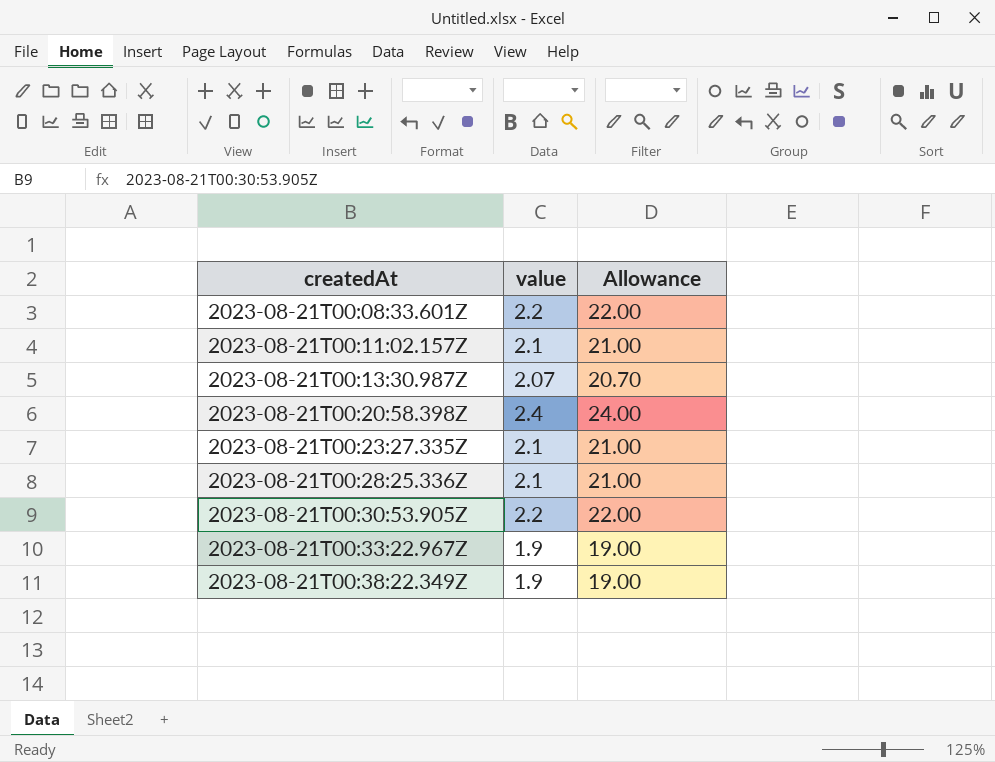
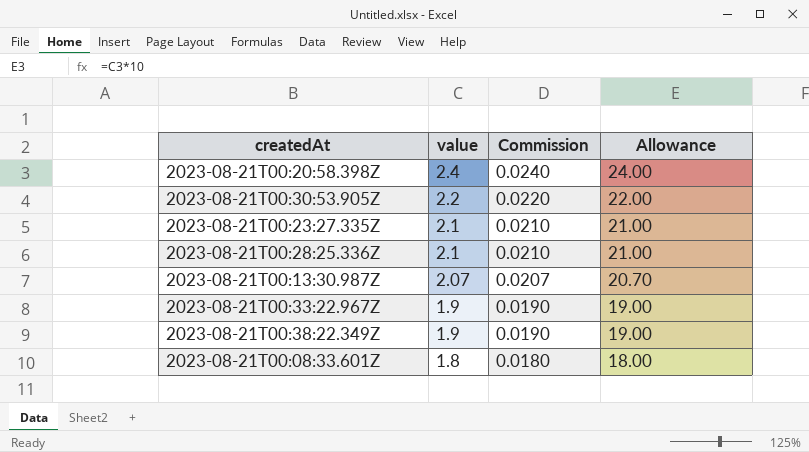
row order: createdAt ascending -> value descending
column Commission | formula: none -> [value] * 0.01
row 2023-08-21T00:11:02.157Z: 2.1 | 21.00 -> none
2023-08-21T00:08:33.601Z | value: 2.2 -> 1.8
2023-08-21T00:08:33.601Z | Allowance: 22.00 -> 18.00

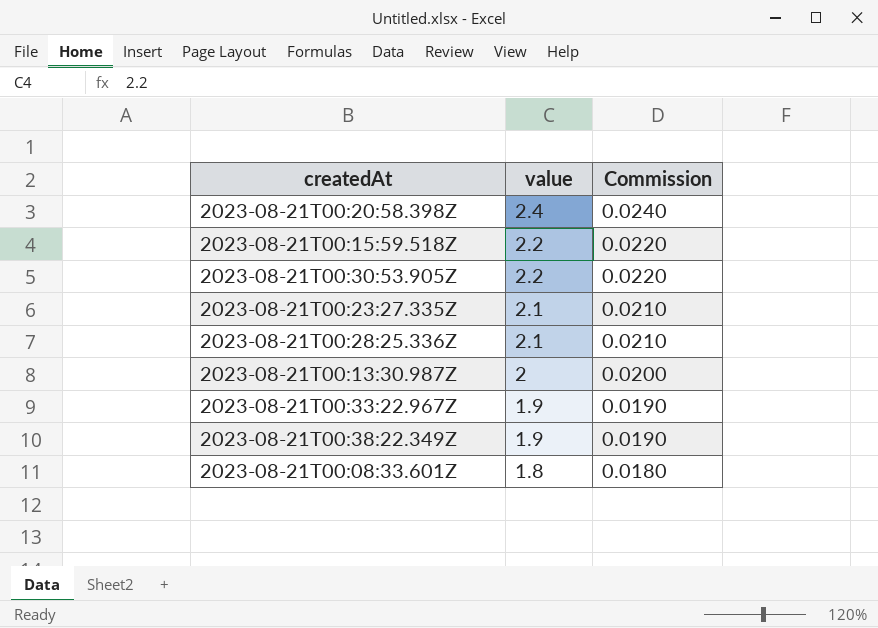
column Allowance | formula: [value] * 10 -> none
row 2023-08-21T00:15:59.518Z: none -> 2.2 | 0.0220
2023-08-21T00:13:30.987Z | value: 2.07 -> 2
2023-08-21T00:13:30.987Z | Commission: 0.0207 -> 0.0200

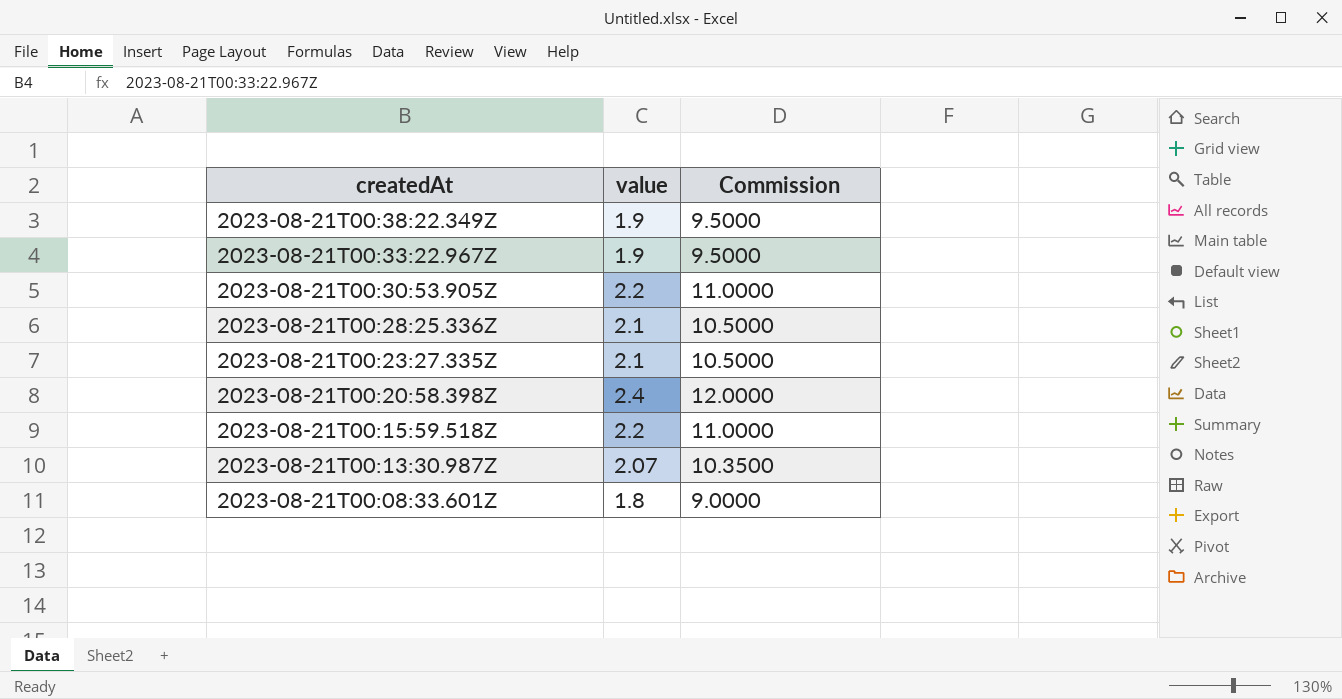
row order: value descending -> createdAt descending
column Commission | formula: [value] * 0.01 -> [value] * 5
2023-08-21T00:13:30.987Z | value: 2 -> 2.07

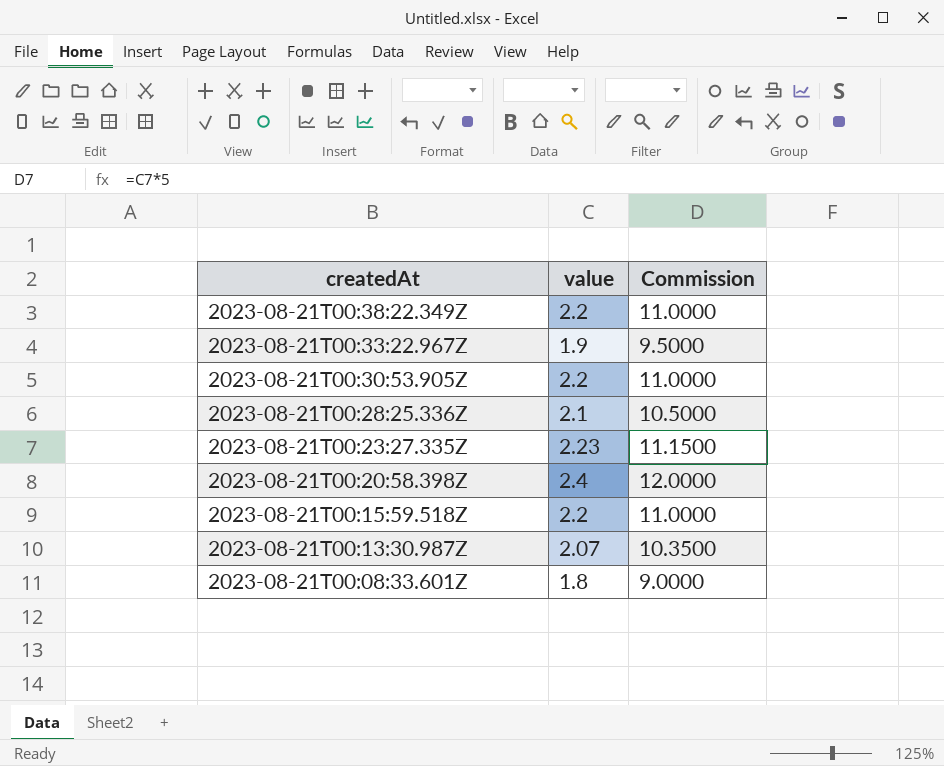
2023-08-21T00:38:22.349Z | value: 1.9 -> 2.2
2023-08-21T00:38:22.349Z | Commission: 9.5000 -> 11.0000
2023-08-21T00:23:27.335Z | value: 2.1 -> 2.23
2023-08-21T00:23:27.335Z | Commission: 10.5000 -> 11.1500

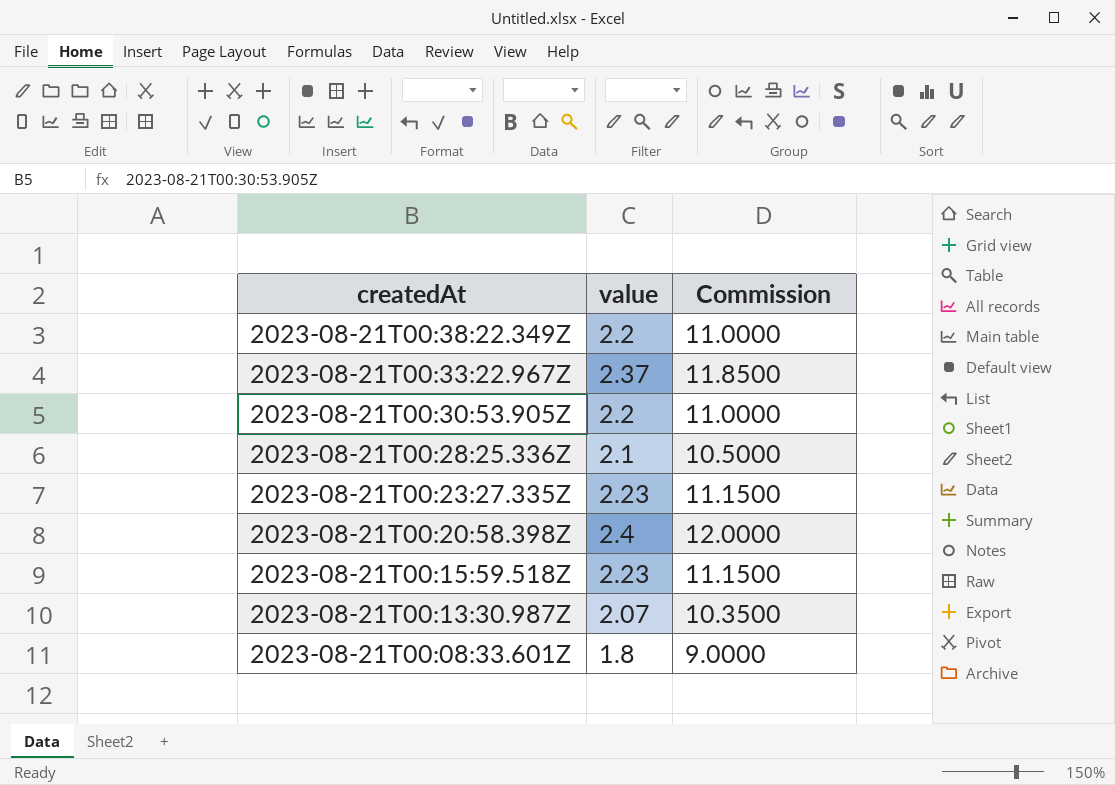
2023-08-21T00:33:22.967Z | value: 1.9 -> 2.37
2023-08-21T00:33:22.967Z | Commission: 9.5000 -> 11.8500
2023-08-21T00:15:59.518Z | value: 2.2 -> 2.23
2023-08-21T00:15:59.518Z | Commission: 11.0000 -> 11.1500

